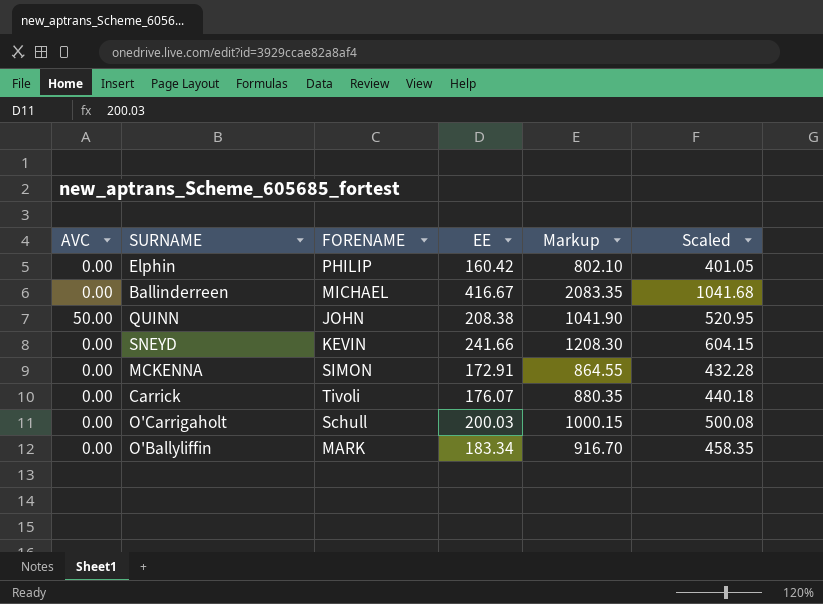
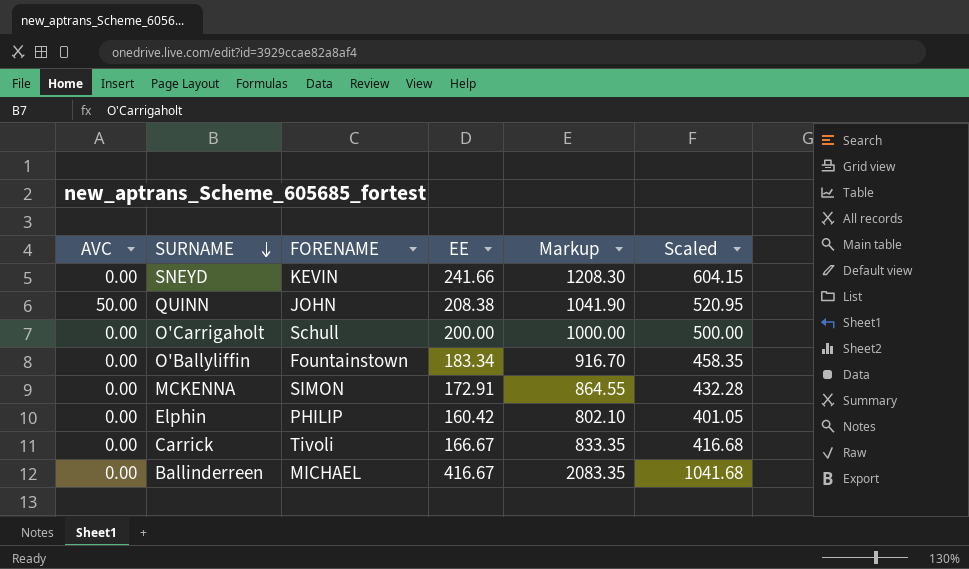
row order: none -> SURNAME descending
O'Carrigaholt | EE: 200.03 -> 200.00
O'Carrigaholt | Markup: 1000.15 -> 1000.00
O'Carrigaholt | Scaled: 500.08 -> 500.00
O'Ballyliffin | FORENAME: MARK -> Fountainstown
Carrick | EE: 176.07 -> 166.67
Carrick | Markup: 880.35 -> 833.35
Carrick | Scaled: 440.18 -> 416.68

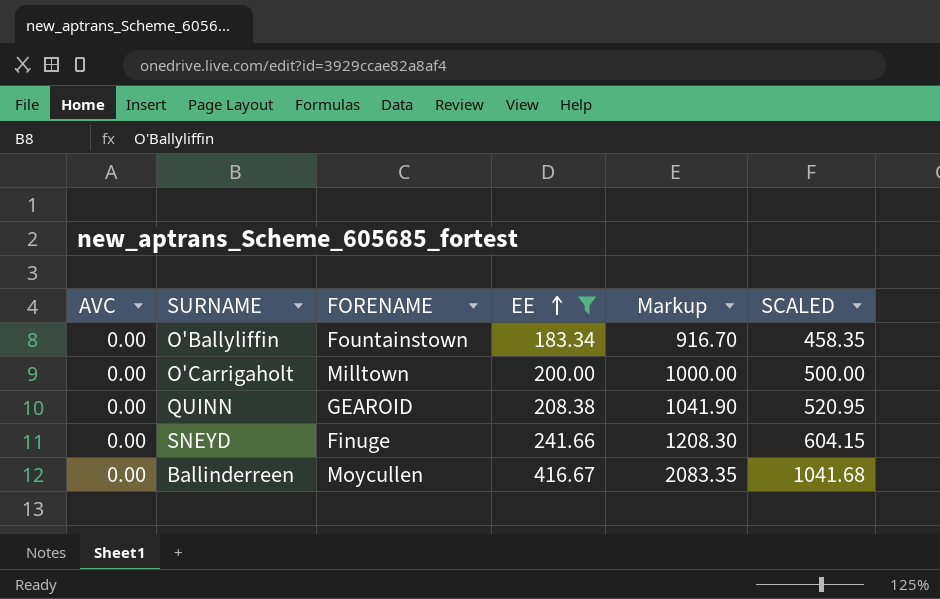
filter: none -> EE >= 183.34
row order: SURNAME descending -> EE ascending
column name: Scaled -> SCALED
O'Carrigaholt | FORENAME: Schull -> Milltown
QUINN | AVC: 50.00 -> 0.00
QUINN | FORENAME: JOHN -> GEAROID
SNEYD | FORENAME: KEVIN -> Finuge
Ballinderreen | FORENAME: MICHAEL -> Moycullen

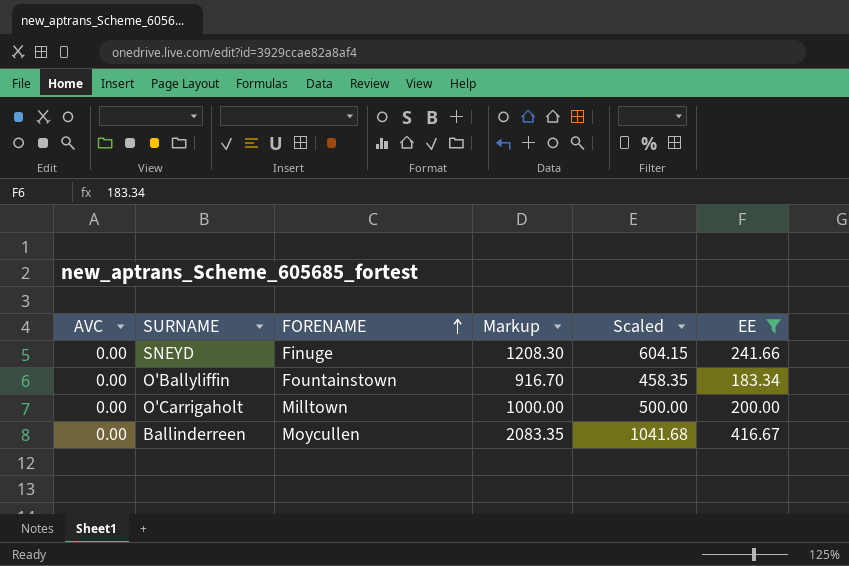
row order: EE ascending -> FORENAME ascending
column name: SCALED -> Scaled
column EE | position: 4 -> 6
row QUINN: 0.00 | GEAROID | 208.38 | 1041.90 | 520.95 -> none

